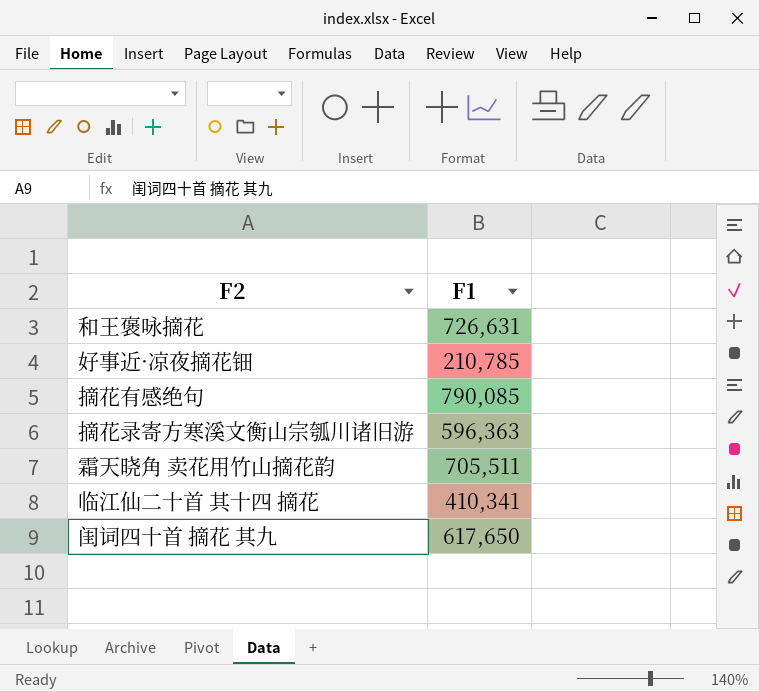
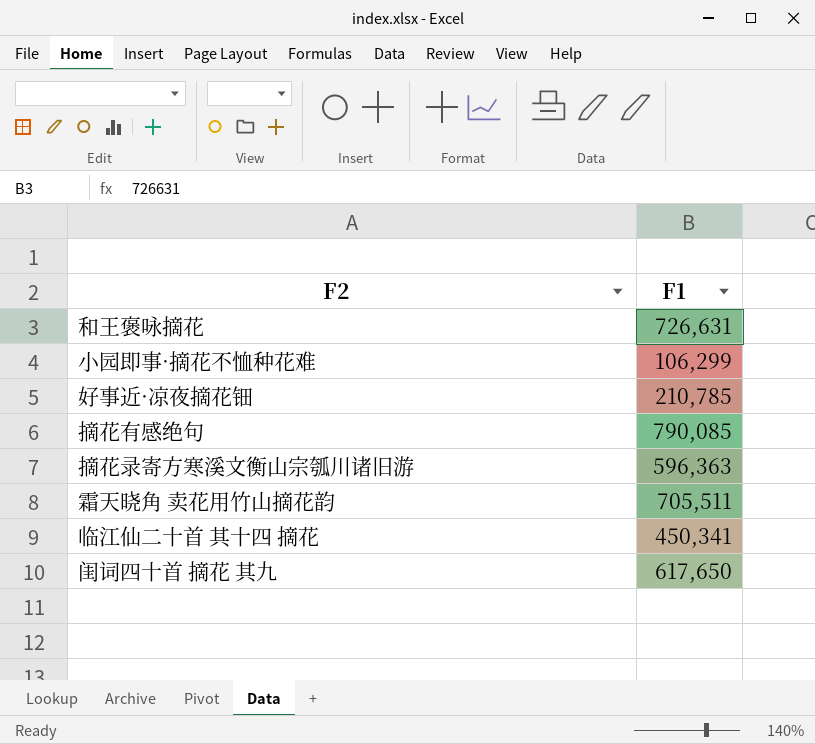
row 小园即事·摘花不恤种花难: none -> 106,299
临江仙二十首 其十四 摘花 | F1: 410,341 -> 450,341

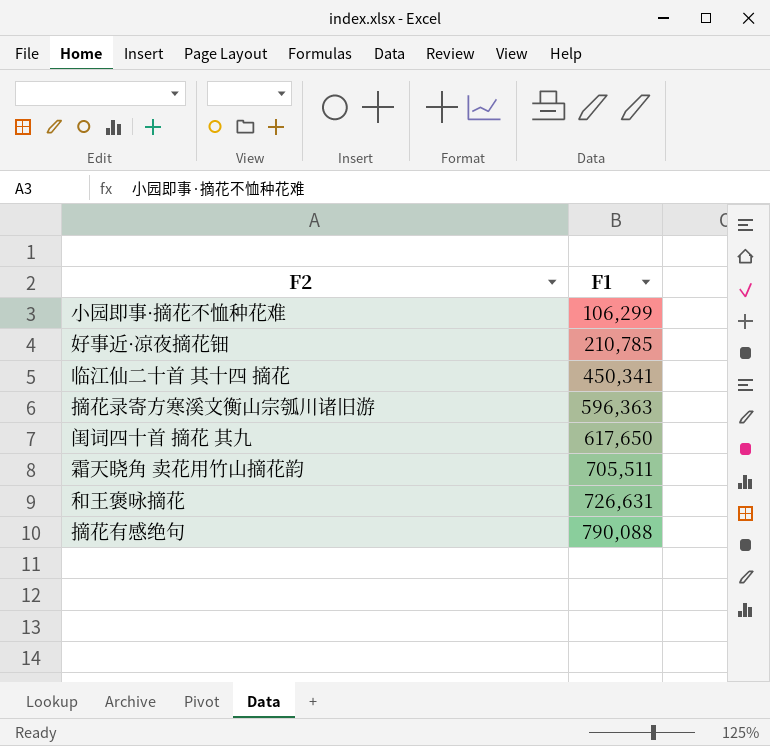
row order: none -> F1 ascending
摘花有感绝句 | F1: 790,085 -> 790,088

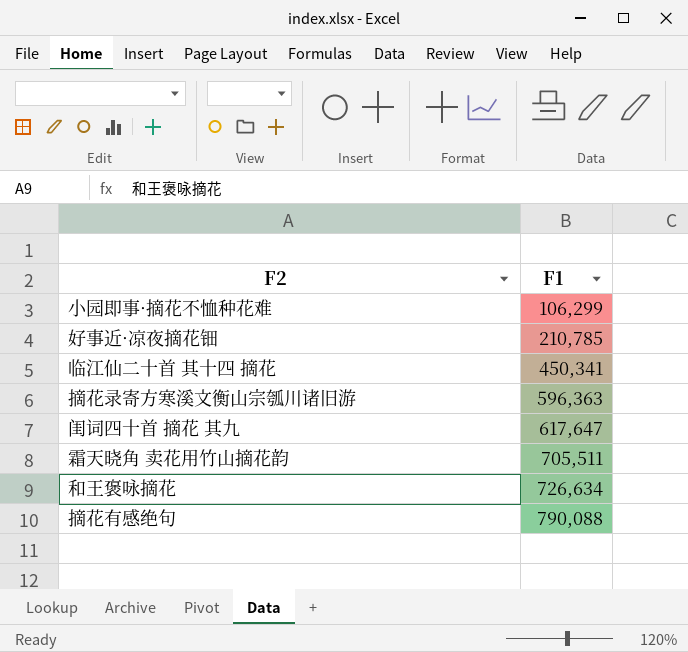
闺词四十首 摘花 其九 | F1: 617,650 -> 617,647
和王褒咏摘花 | F1: 726,631 -> 726,634

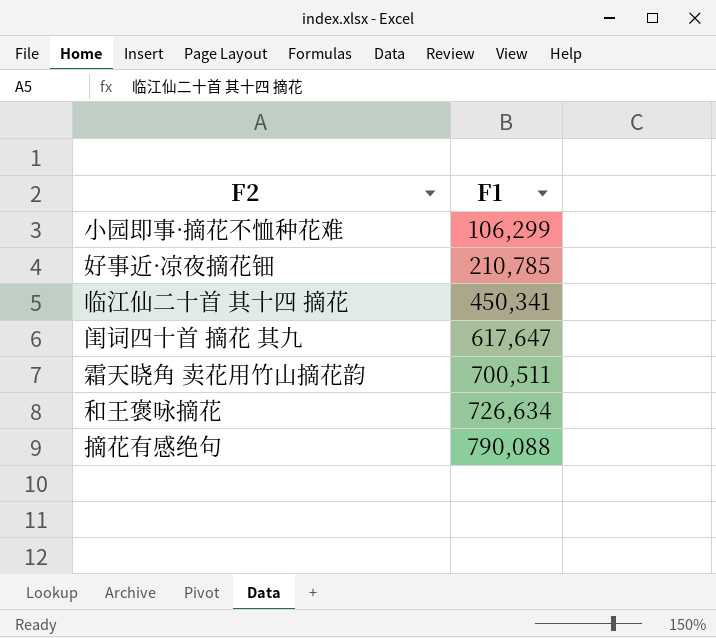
row 摘花录寄方寒溪文衡山宗瓠川诸旧游: 596,363 -> none
霜天晓角 卖花用竹山摘花韵 | F1: 705,511 -> 700,511

